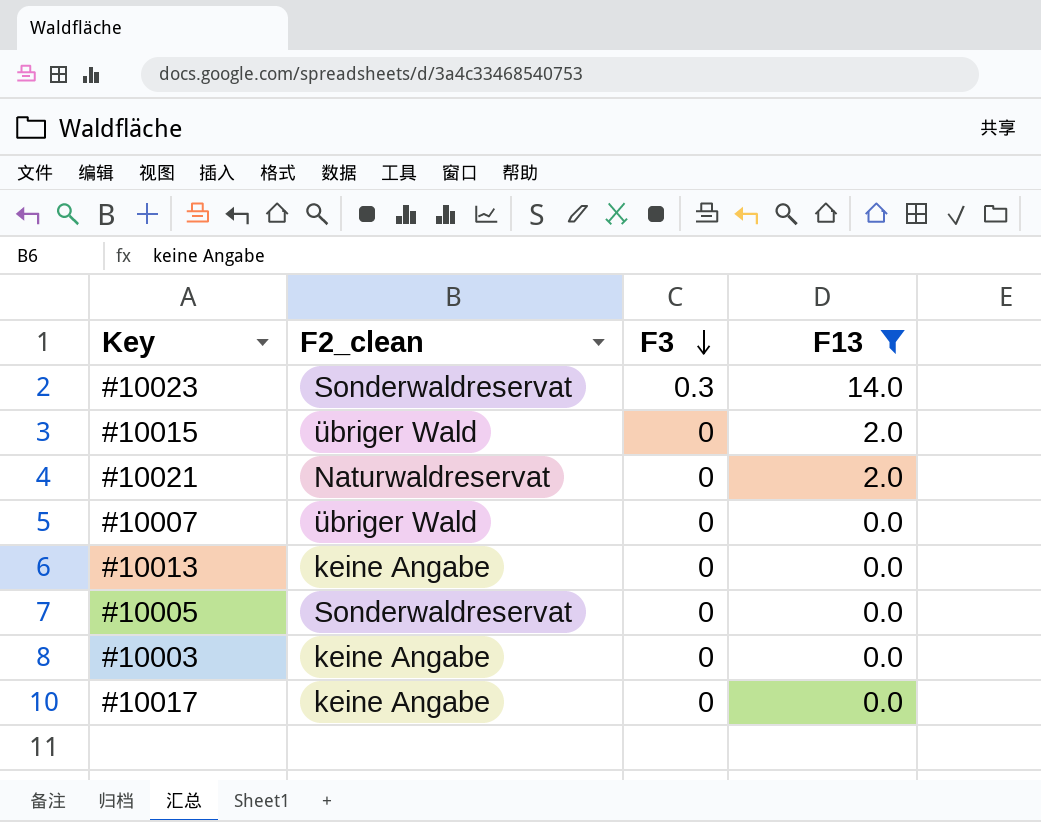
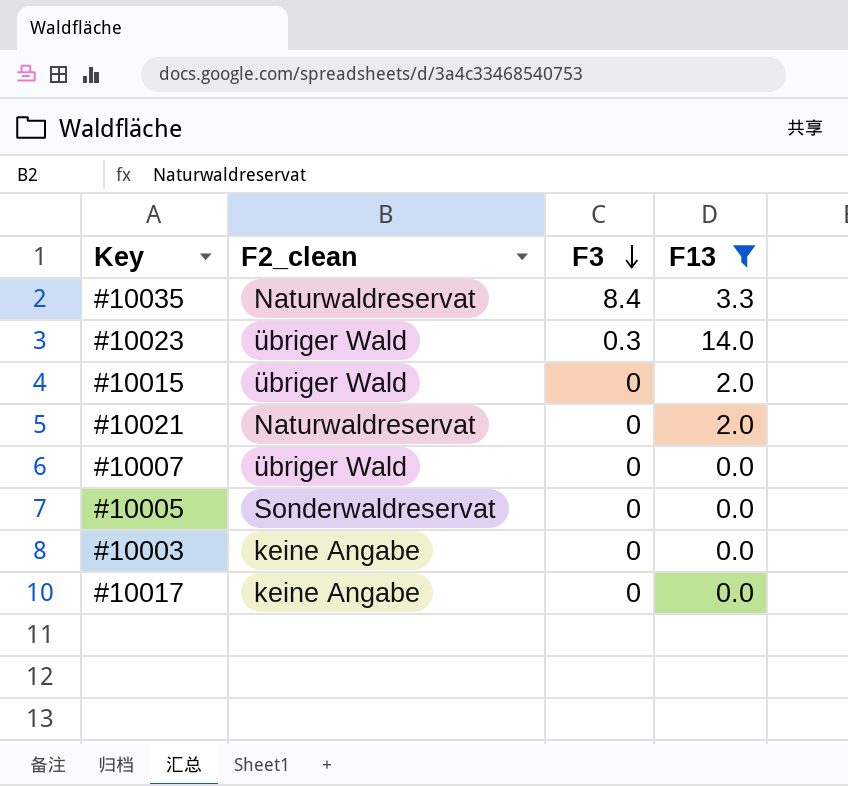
row #10013: keine Angabe | 0 | 0.0 -> none
row #10035: none -> Naturwaldreservat | 8.4 | 3.3
#10023 | F2_clean: Sonderwaldreservat -> übriger Wald

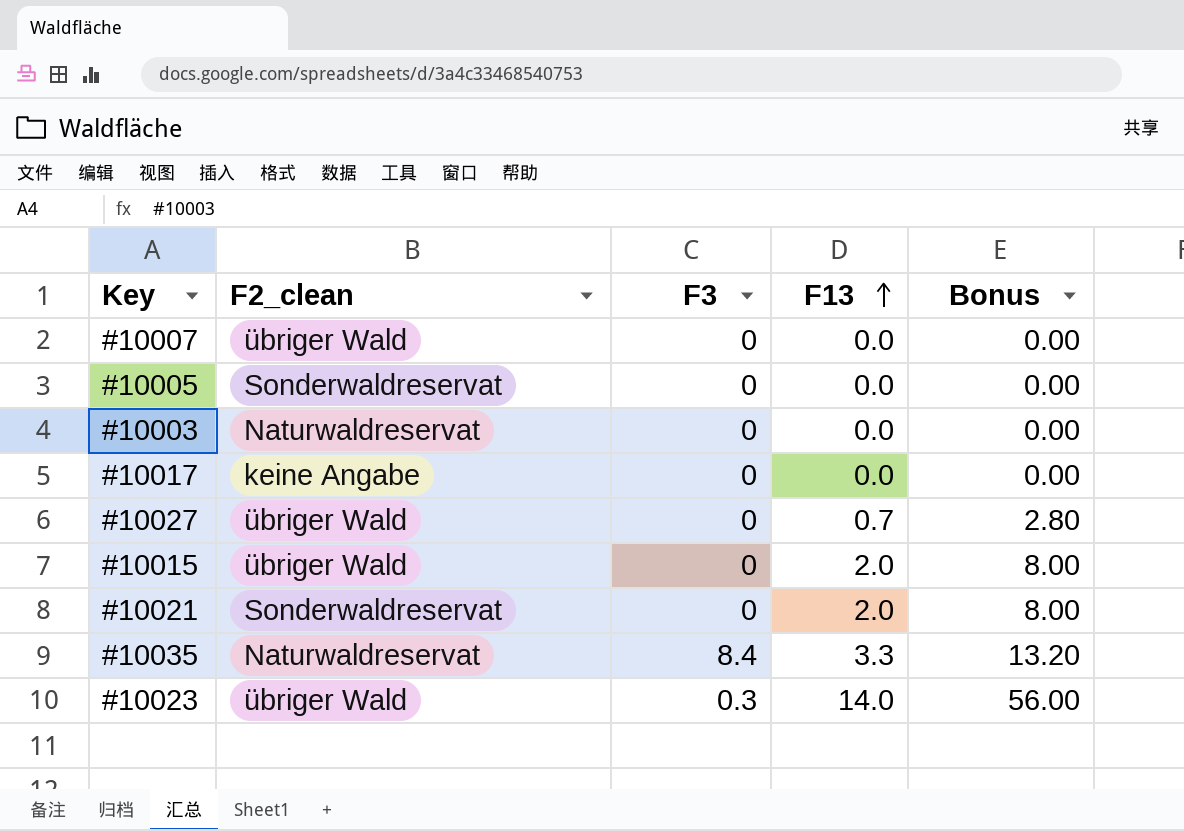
filter: F13 != 0.7 -> none
row order: F3 descending -> F13 ascending
column Bonus | formula: none -> [F13] * 4
#10003 | F2_clean: keine Angabe -> Naturwaldreservat
#10021 | F2_clean: Naturwaldreservat -> Sonderwaldreservat

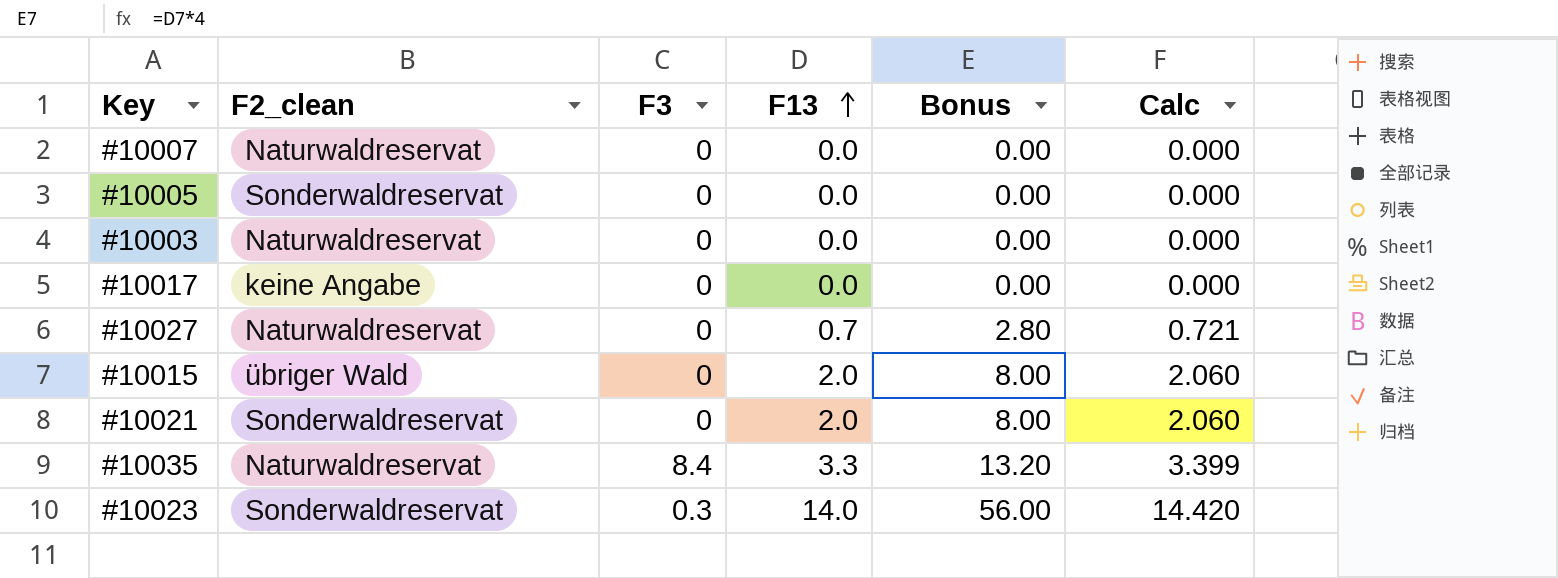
column Calc | formula: none -> [F13] * 1.03
#10007 | F2_clean: übriger Wald -> Naturwaldreservat
#10027 | F2_clean: übriger Wald -> Naturwaldreservat
#10023 | F2_clean: übriger Wald -> Sonderwaldreservat

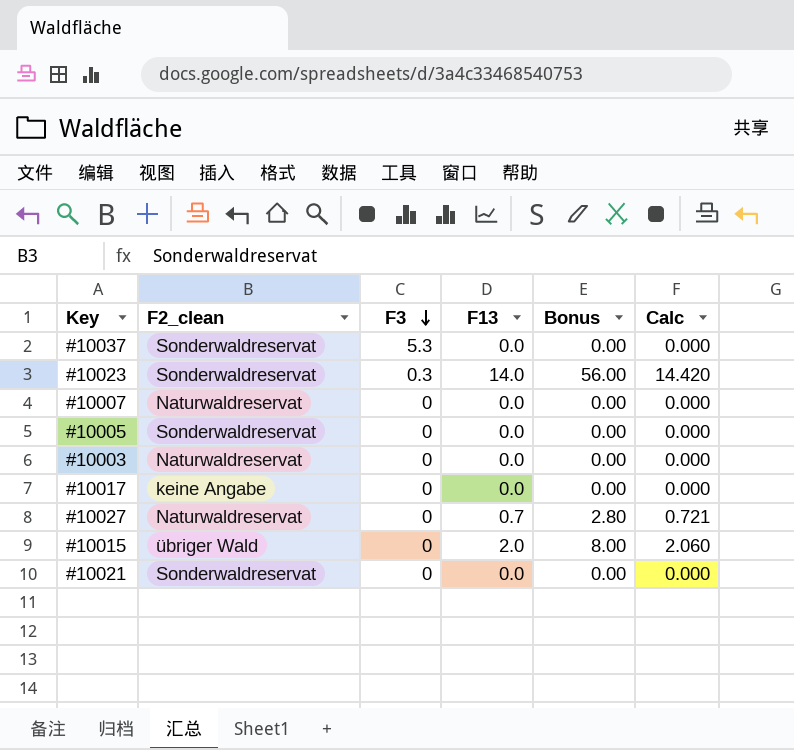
row order: F13 ascending -> F3 descending
row #10035: Naturwaldreservat | 8.4 | 3.3 | 13.20 | 3.399 -> none
row #10037: none -> Sonderwaldreservat | 5.3 | 0.0 | 0.00 | 0.000
#10021 | F13: 2.0 -> 0.0
#10021 | Bonus: 8.00 -> 0.00
#10021 | Calc: 2.060 -> 0.000

